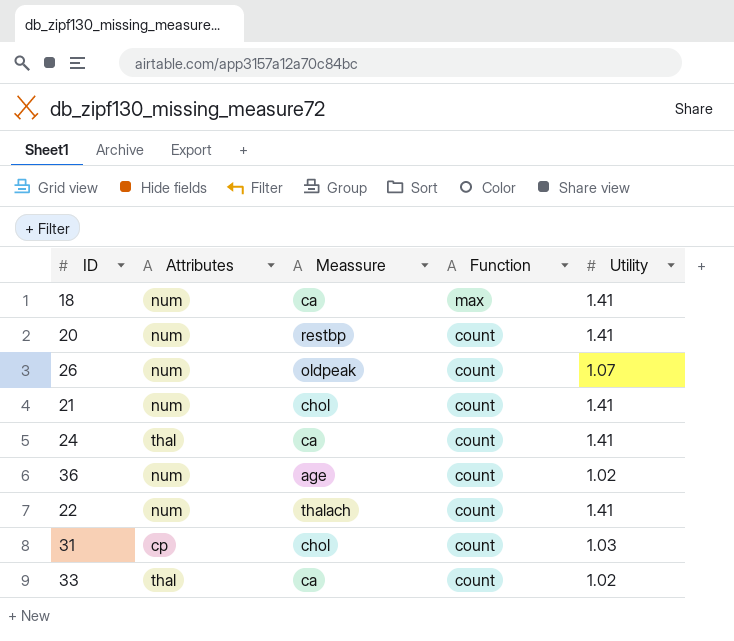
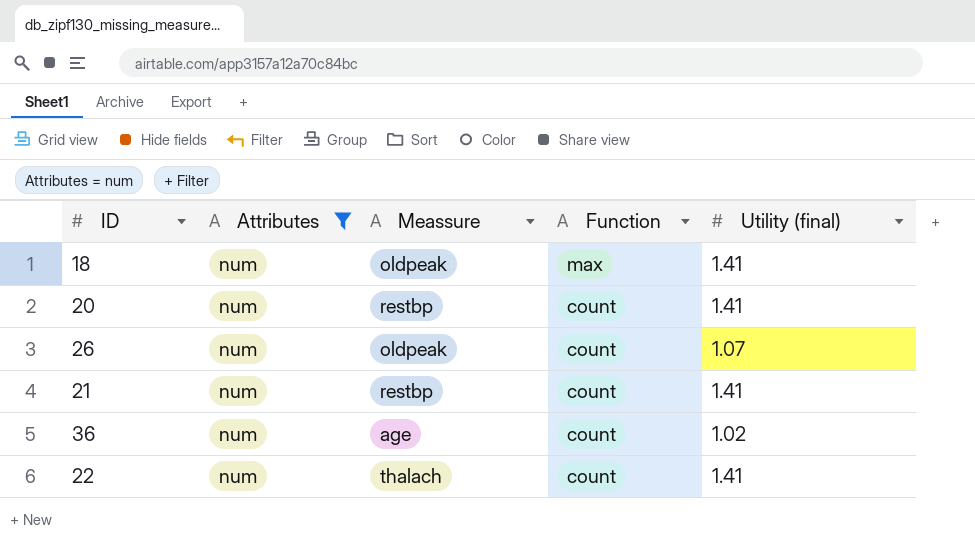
filter: none -> Attributes = num
column name: Utility -> Utility (final)
18 | Meassure: ca -> oldpeak
21 | Meassure: chol -> restbp

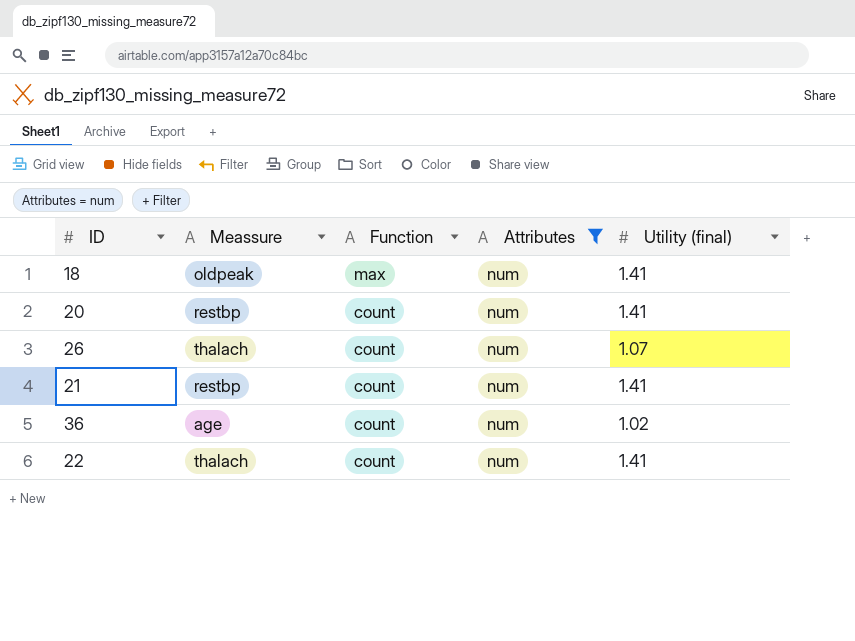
column Attributes | position: 2 -> 4
26 | Meassure: oldpeak -> thalach

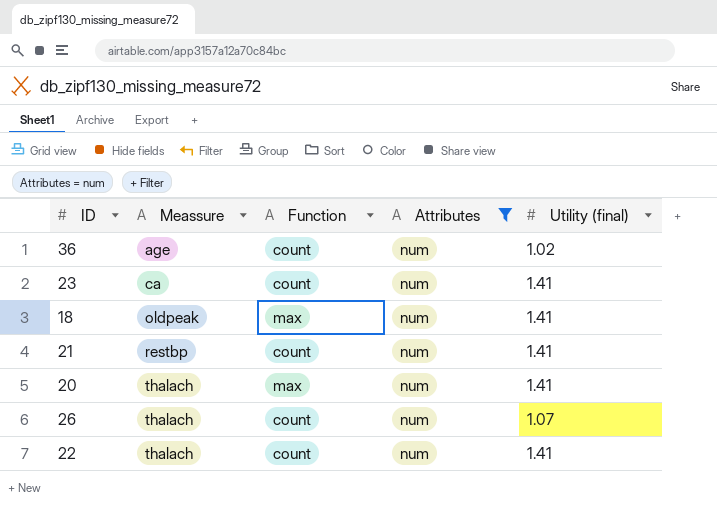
row order: Function descending -> Meassure ascending
row 23: none -> ca | count | num | 1.41
20 | Meassure: restbp -> thalach
20 | Function: count -> max

